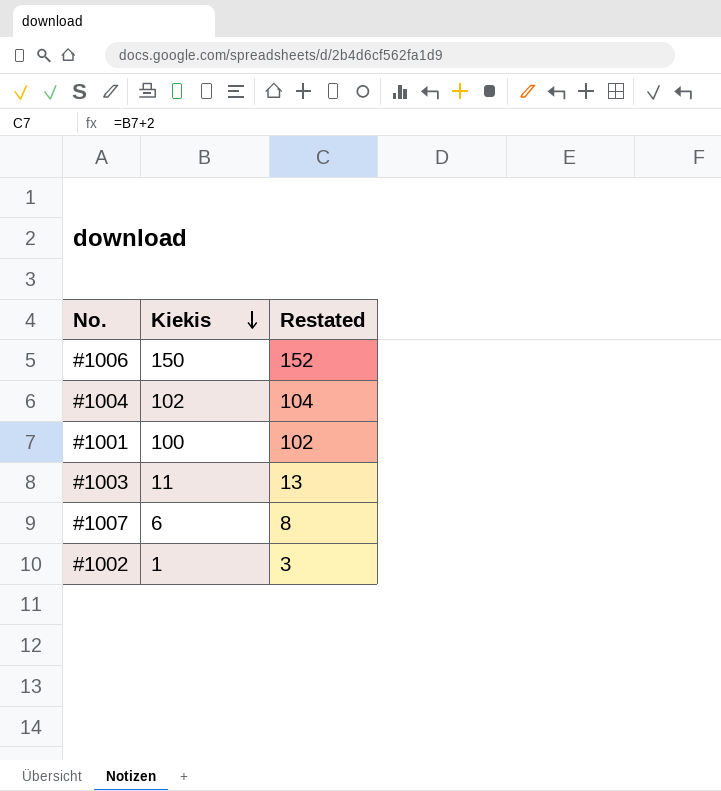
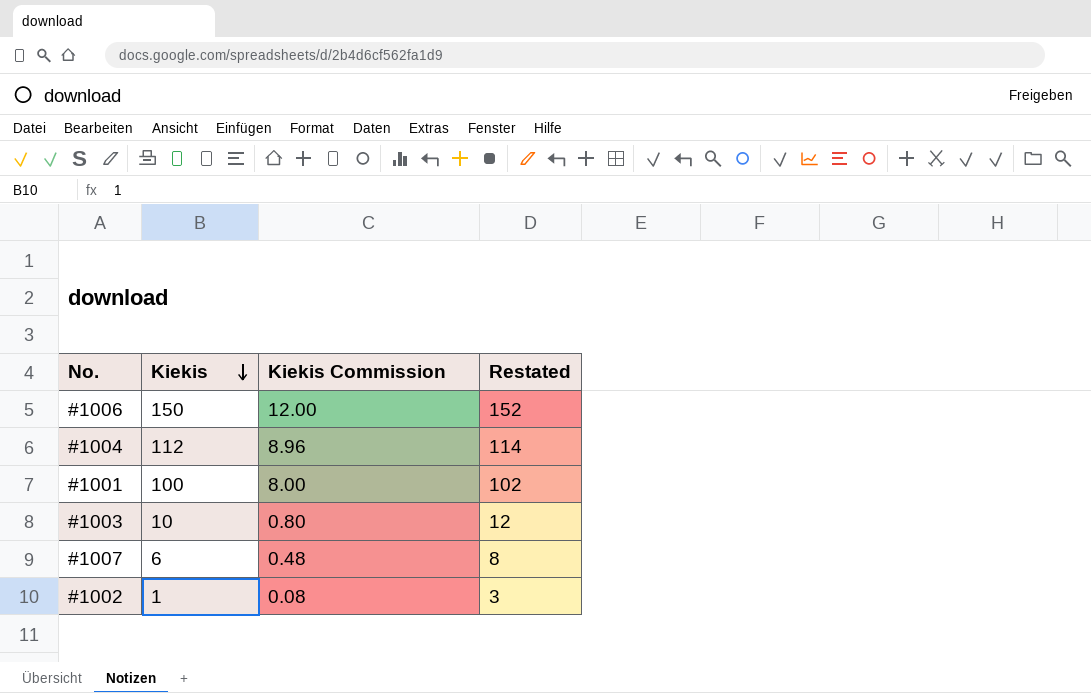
column Kiekis Commission | formula: none -> [Kiekis] * 0.08
#1004 | Kiekis: 102 -> 112
#1004 | Restated: 104 -> 114
#1003 | Kiekis: 11 -> 10
#1003 | Restated: 13 -> 12

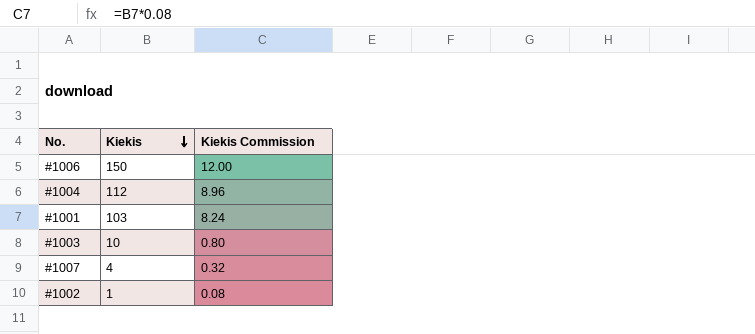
column Restated | formula: [Kiekis] + 2 -> none
#1001 | Kiekis: 100 -> 103
#1001 | Kiekis Commission: 8.00 -> 8.24
#1007 | Kiekis: 6 -> 4
#1007 | Kiekis Commission: 0.48 -> 0.32

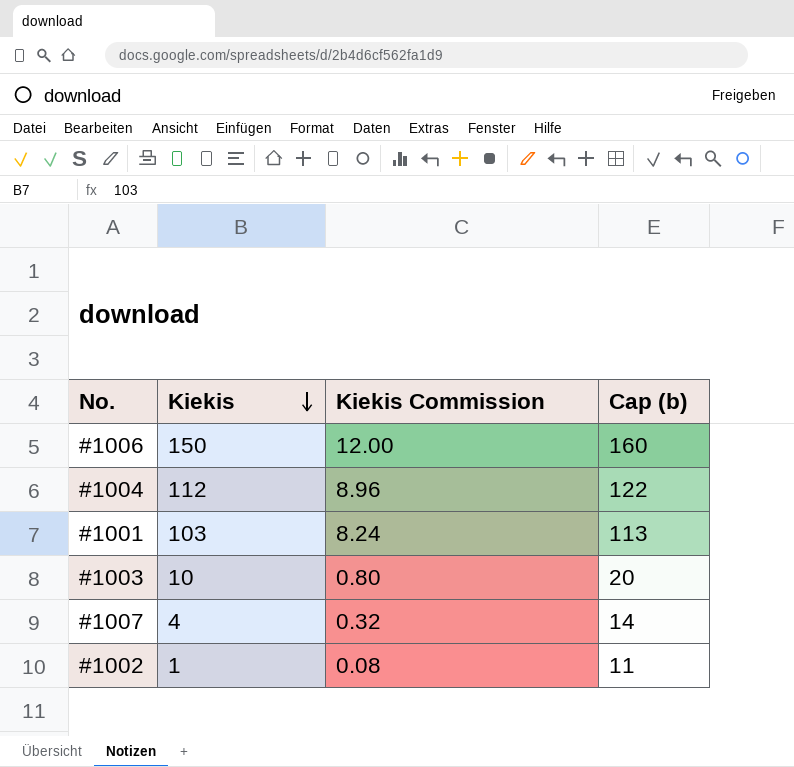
column Cap (b) | formula: none -> [Kiekis] + 10

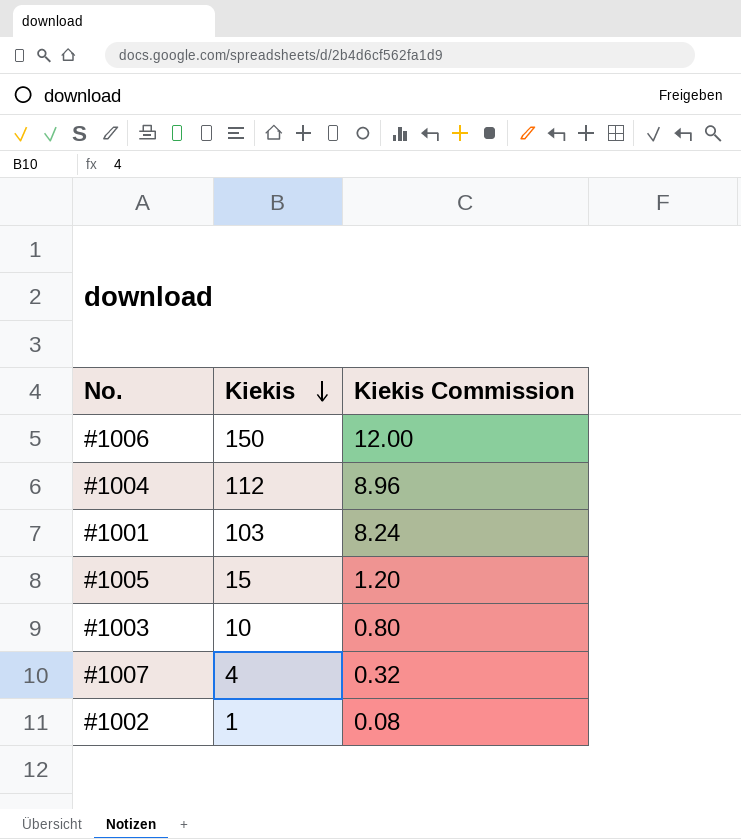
column Cap (b) | formula: [Kiekis] + 10 -> none
row #1005: none -> 15 | 1.20

